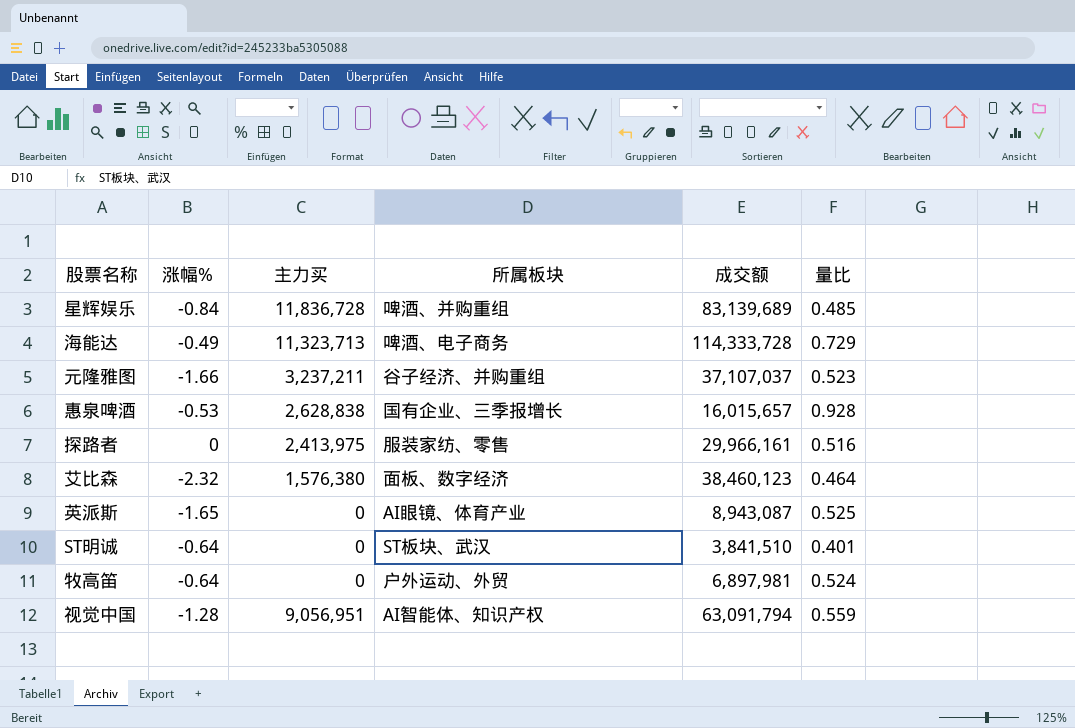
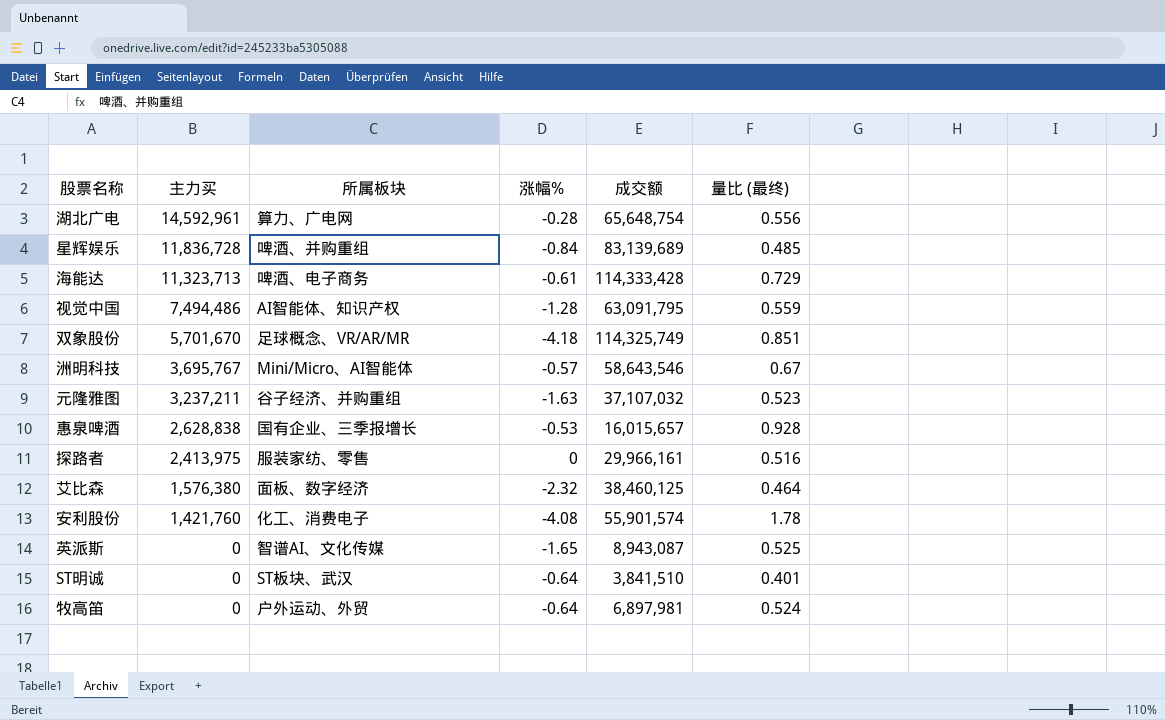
row order: none -> 主力买 descending
column 涨幅% | position: 2 -> 4
column name: 量比 -> 量比 (最终)
row 湖北广电: none -> 14,592,961 | 算力、广电网 | -0.28 | 65,648,754 | 0.556
海能达 | 涨幅%: -0.49 -> -0.61
海能达 | 成交额: 114,333,728 -> 114,333,428
视觉中国 | 主力买: 9,056,951 -> 7,494,486
视觉中国 | 成交额: 63,091,794 -> 63,091,795
row 双象股份: none -> 5,701,670 | 足球概念、VR/AR/MR | -4.18 | 114,325,749 | 0.851
row 洲明科技: none -> 3,695,767 | Mini/Micro、AI智能体 | -0.57 | 58,643,546 | 0.67
元隆雅图 | 涨幅%: -1.66 -> -1.63
元隆雅图 | 成交额: 37,107,037 -> 37,107,032
艾比森 | 成交额: 38,460,123 -> 38,460,125
row 安利股份: none -> 1,421,760 | 化工、消费电子 | -4.08 | 55,901,574 | 1.78
英派斯 | 所属板块: AI眼镜、体育产业 -> 智谱AI、文化传媒

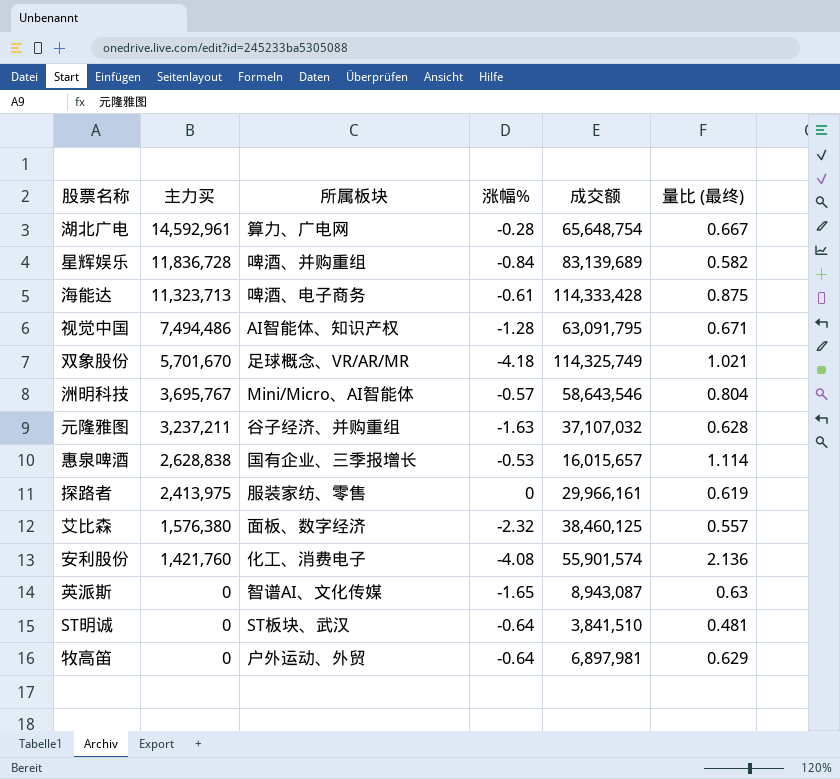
湖北广电 | 量比 (最终): 0.556 -> 0.667
星辉娱乐 | 量比 (最终): 0.485 -> 0.582
海能达 | 量比 (最终): 0.729 -> 0.875
视觉中国 | 量比 (最终): 0.559 -> 0.671
双象股份 | 量比 (最终): 0.851 -> 1.021
洲明科技 | 量比 (最终): 0.67 -> 0.804
元隆雅图 | 量比 (最终): 0.523 -> 0.628
惠泉啤酒 | 量比 (最终): 0.928 -> 1.114
探路者 | 量比 (最终): 0.516 -> 0.619
艾比森 | 量比 (最终): 0.464 -> 0.557
安利股份 | 量比 (最终): 1.78 -> 2.136
英派斯 | 量比 (最终): 0.525 -> 0.63
ST明诚 | 量比 (最终): 0.401 -> 0.481
牧高笛 | 量比 (最终): 0.524 -> 0.629

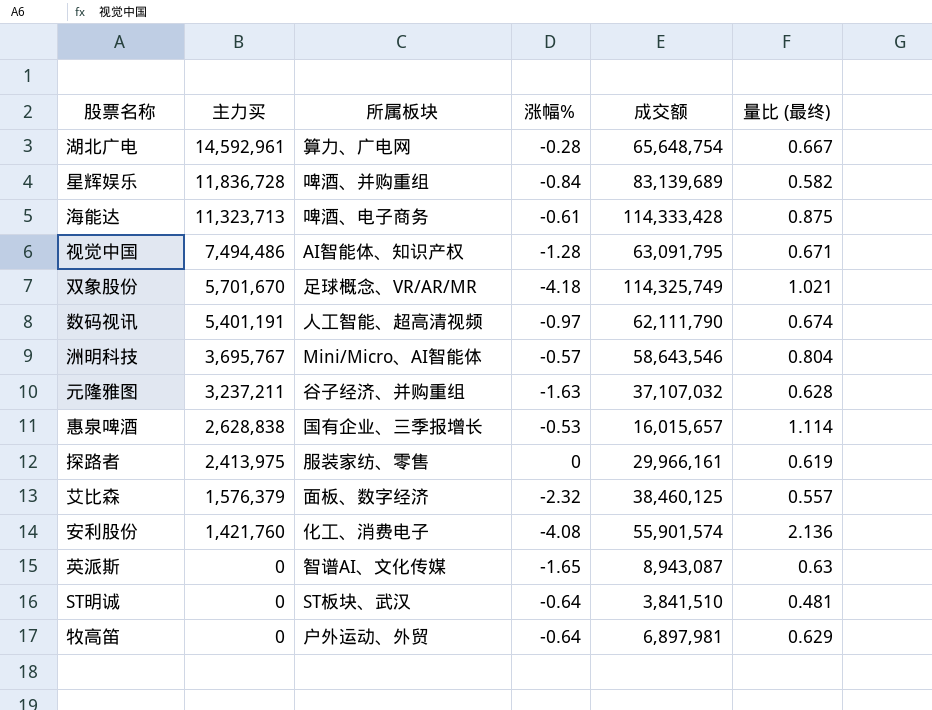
row 数码视讯: none -> 5,401,191 | 人工智能、超高清视频 | -0.97 | 62,111,790 | 0.674
艾比森 | 主力买: 1,576,380 -> 1,576,379

